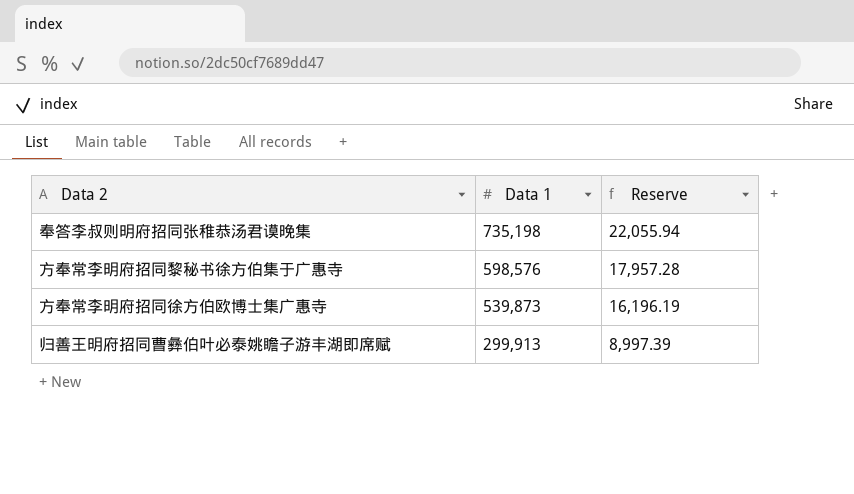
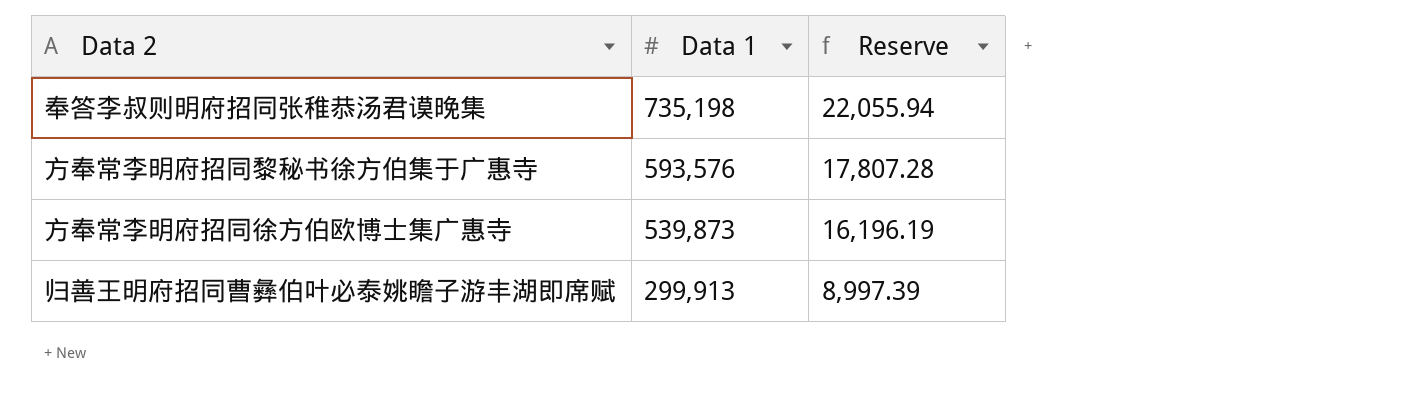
方奉常李明府招同黎秘书徐方伯集于广惠寺 | Data 1: 598,576 -> 593,576
方奉常李明府招同黎秘书徐方伯集于广惠寺 | Reserve: 17,957.28 -> 17,807.28

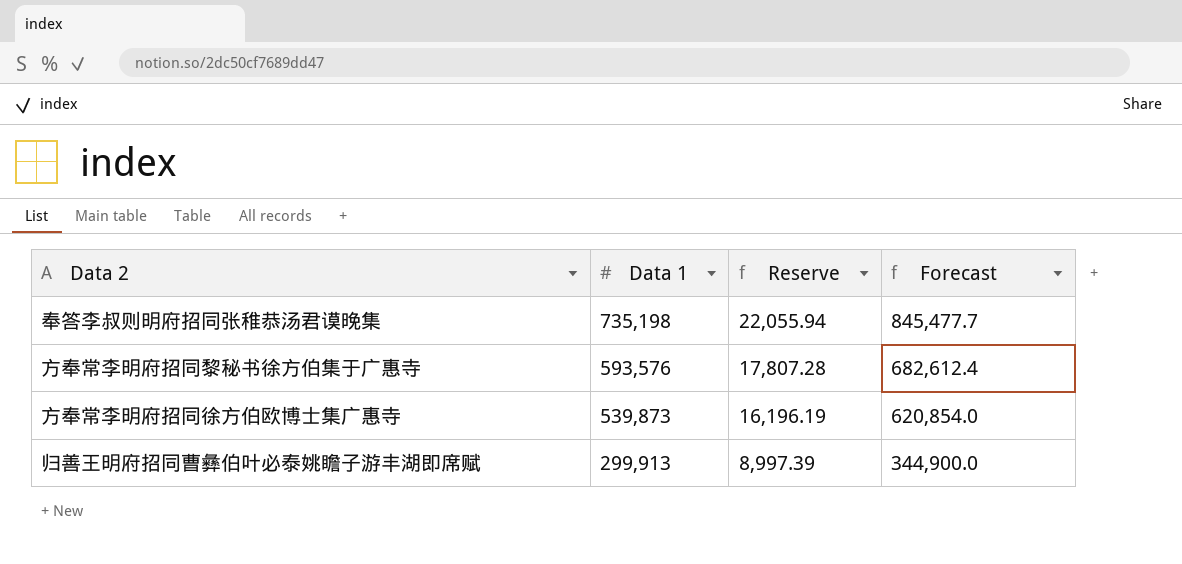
column Forecast | formula: none -> [Data 1] * 1.15

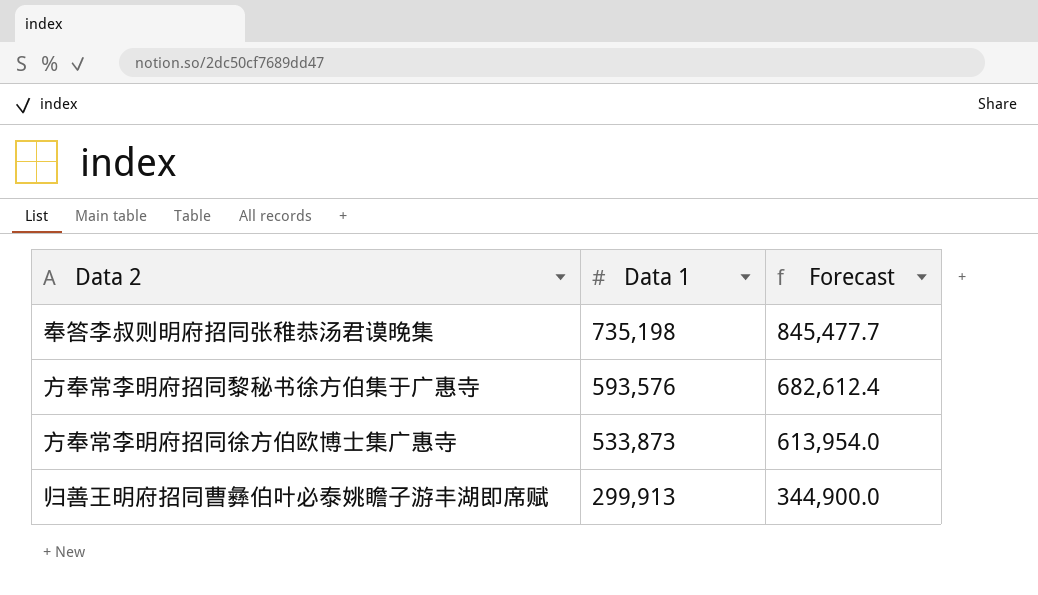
column Reserve | formula: [Data 1] * 0.03 -> none
方奉常李明府招同徐方伯欧博士集广惠寺 | Data 1: 539,873 -> 533,873
方奉常李明府招同徐方伯欧博士集广惠寺 | Forecast: 620,854.0 -> 613,954.0

